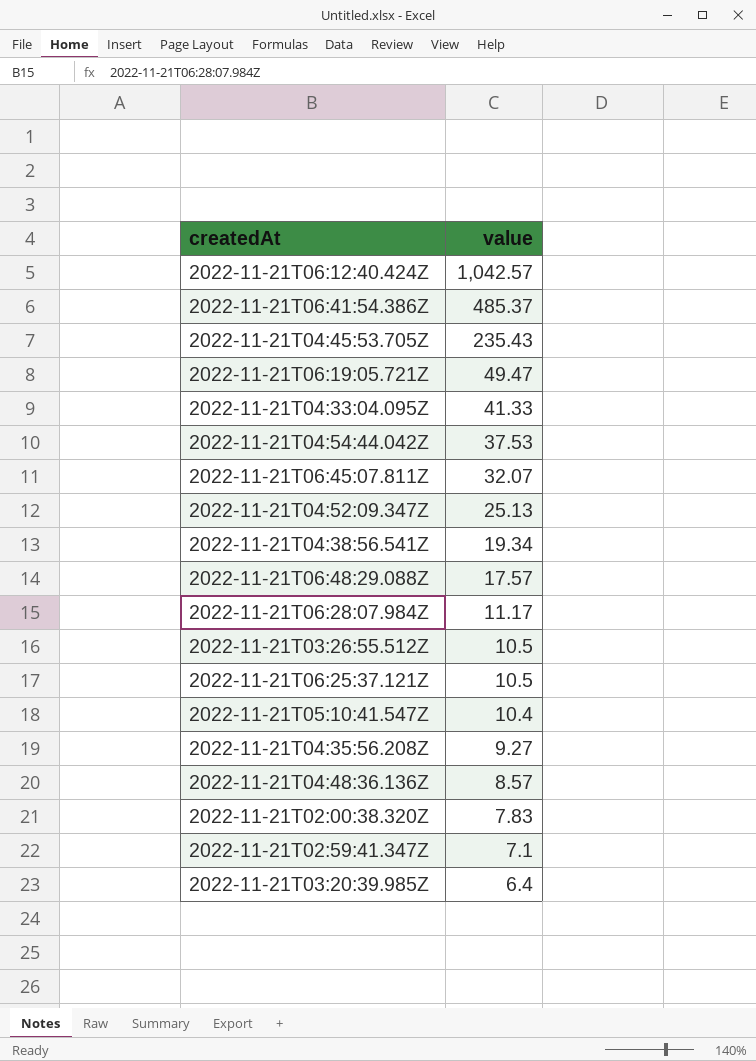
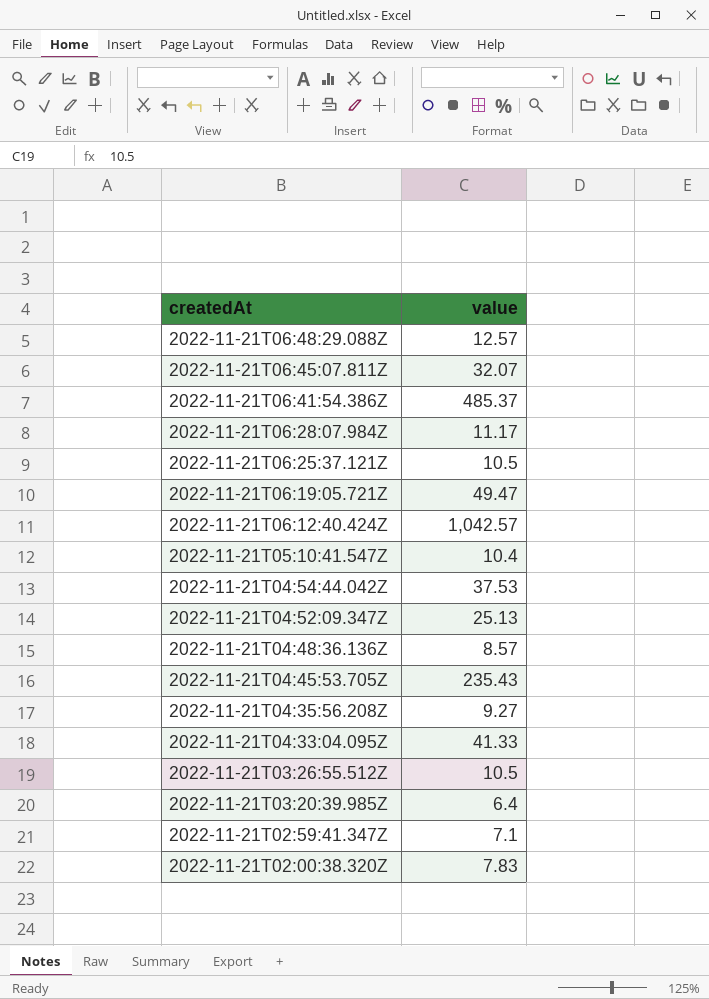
row order: value descending -> createdAt descending
row 2022-11-21T04:38:56.541Z: 19.34 -> none
2022-11-21T06:48:29.088Z | value: 17.57 -> 12.57

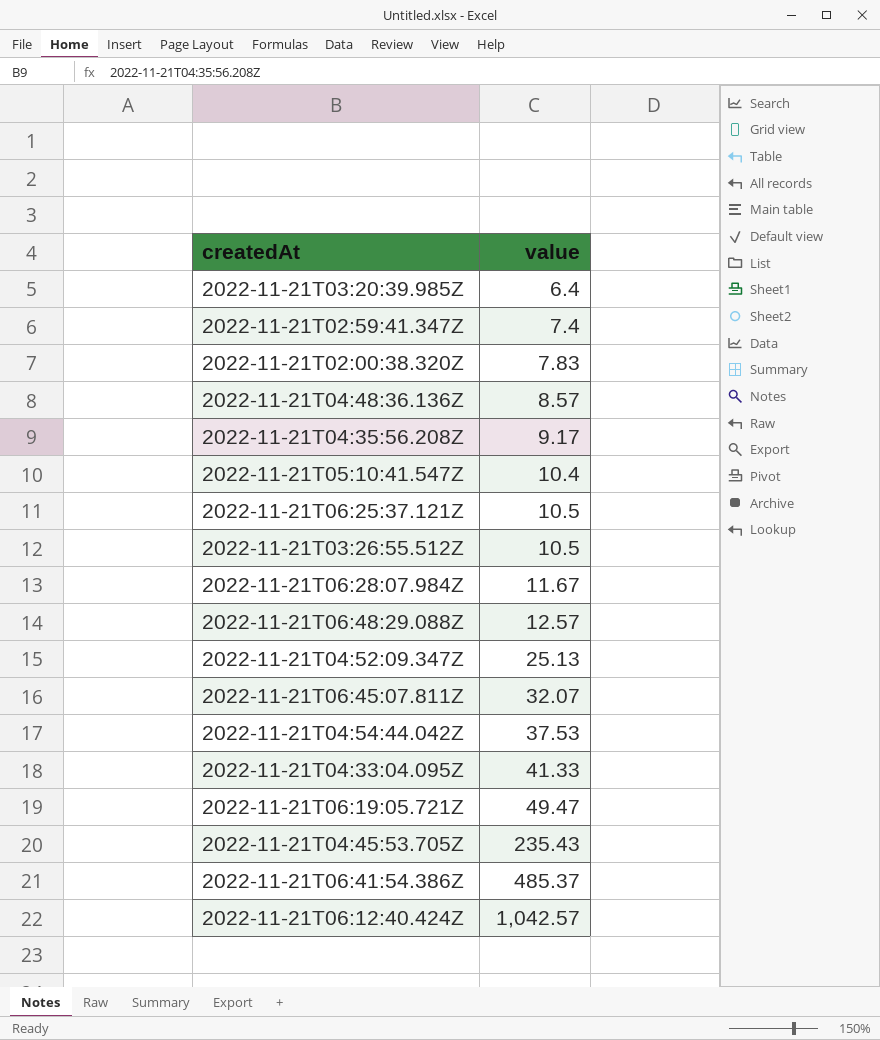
row order: createdAt descending -> value ascending
2022-11-21T02:59:41.347Z | value: 7.1 -> 7.4
2022-11-21T04:35:56.208Z | value: 9.27 -> 9.17
2022-11-21T06:28:07.984Z | value: 11.17 -> 11.67

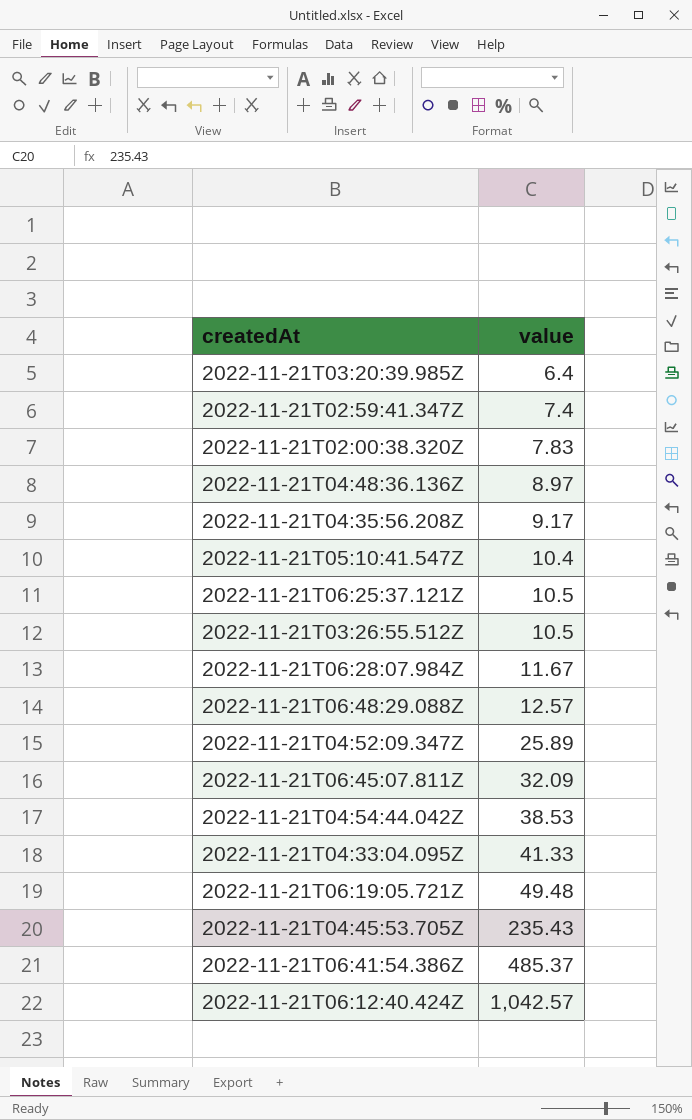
2022-11-21T04:48:36.136Z | value: 8.57 -> 8.97
2022-11-21T04:52:09.347Z | value: 25.13 -> 25.89
2022-11-21T06:45:07.811Z | value: 32.07 -> 32.09
2022-11-21T04:54:44.042Z | value: 37.53 -> 38.53
2022-11-21T06:19:05.721Z | value: 49.47 -> 49.48

